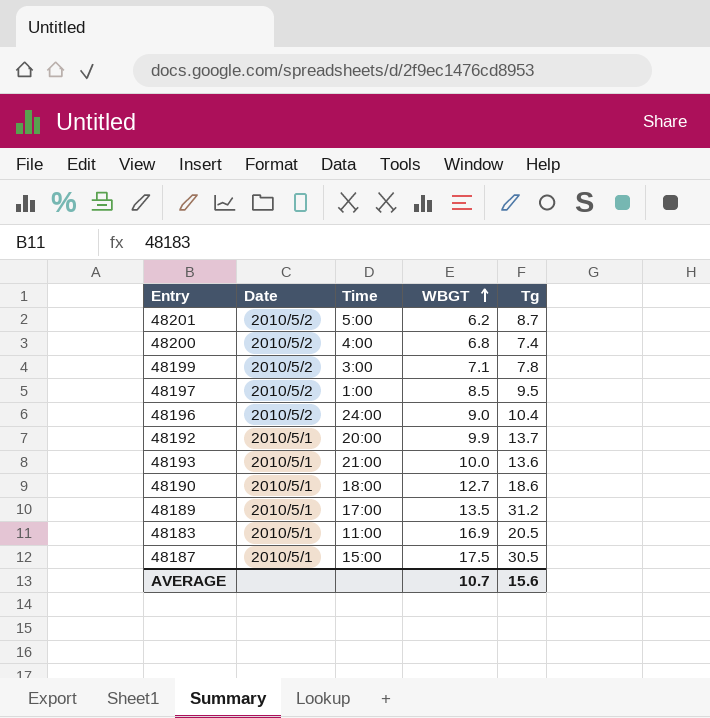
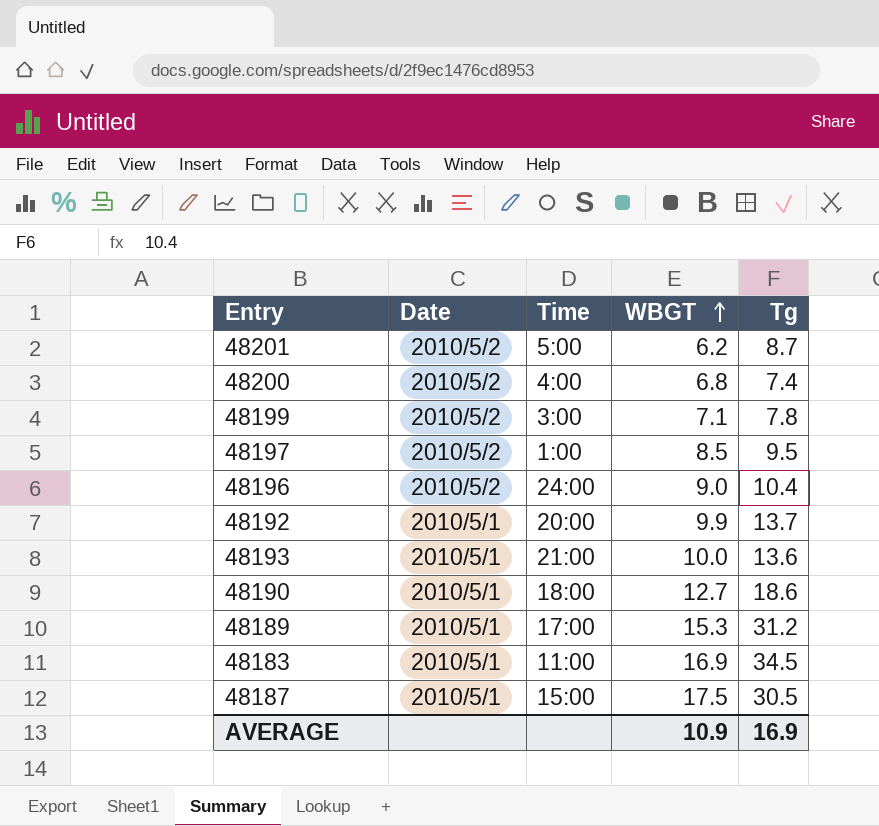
48189 | WBGT: 13.5 -> 15.3
48183 | Tg: 20.5 -> 34.5
AVERAGE | WBGT: 10.7 -> 10.9
AVERAGE | Tg: 15.6 -> 16.9

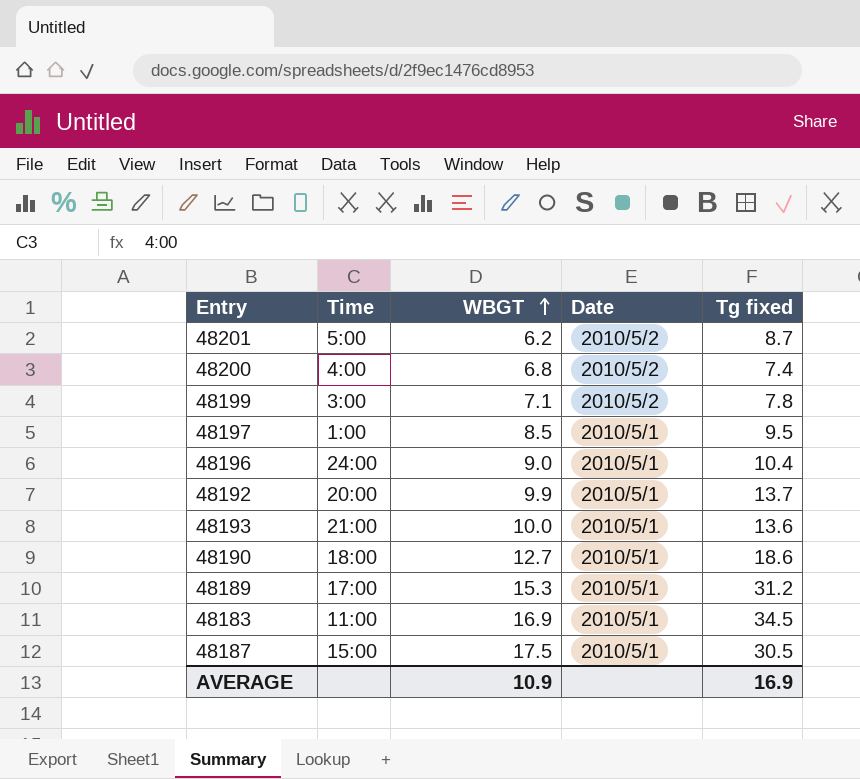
column Date | position: 2 -> 4
column name: Tg -> Tg fixed
48197 | Date: 2010/5/2 -> 2010/5/1
48196 | Date: 2010/5/2 -> 2010/5/1

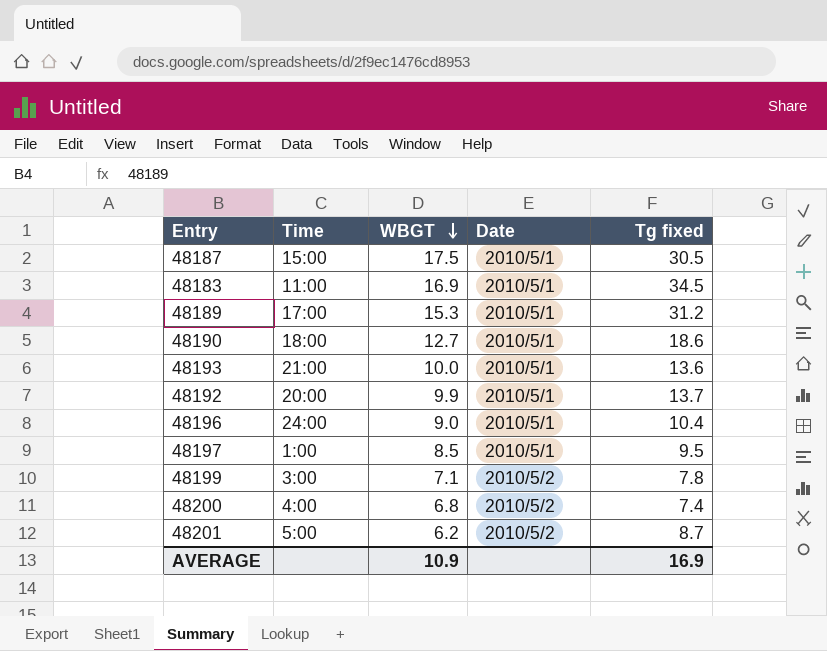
row order: WBGT ascending -> WBGT descending

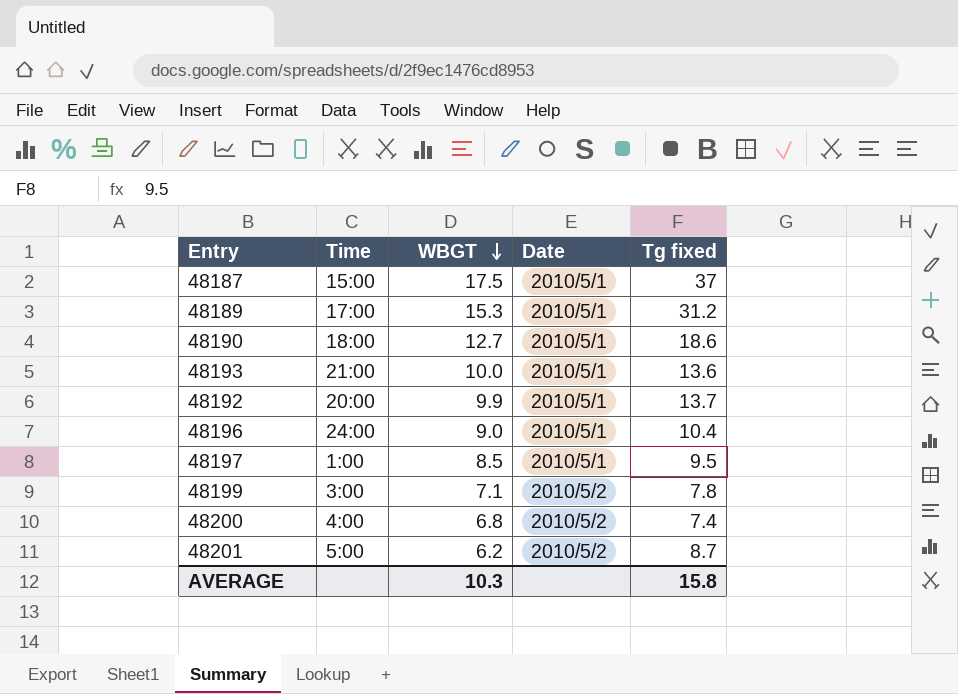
row 48183: 11:00 | 16.9 | 2010/5/1 | 34.5 -> none
48187 | Tg fixed: 30.5 -> 37
AVERAGE | WBGT: 10.9 -> 10.3
AVERAGE | Tg fixed: 16.9 -> 15.8

